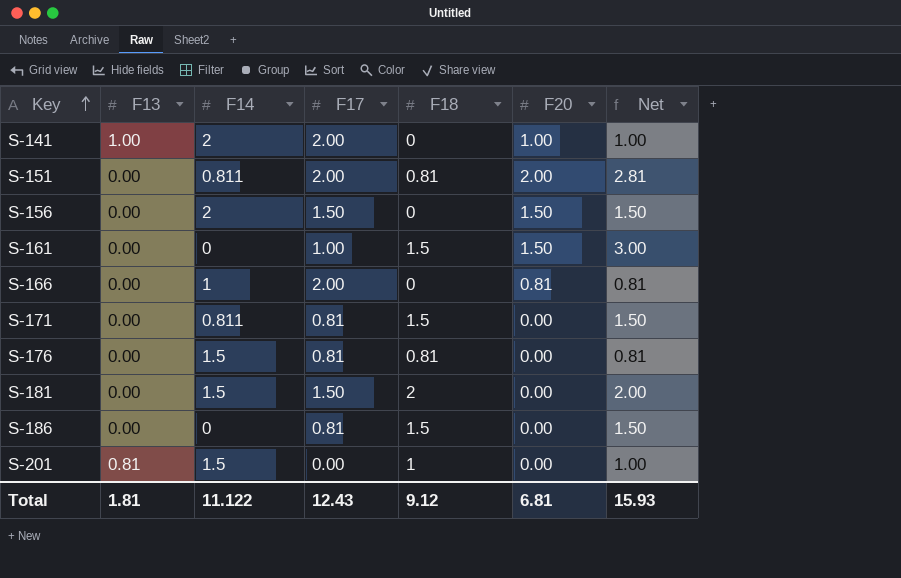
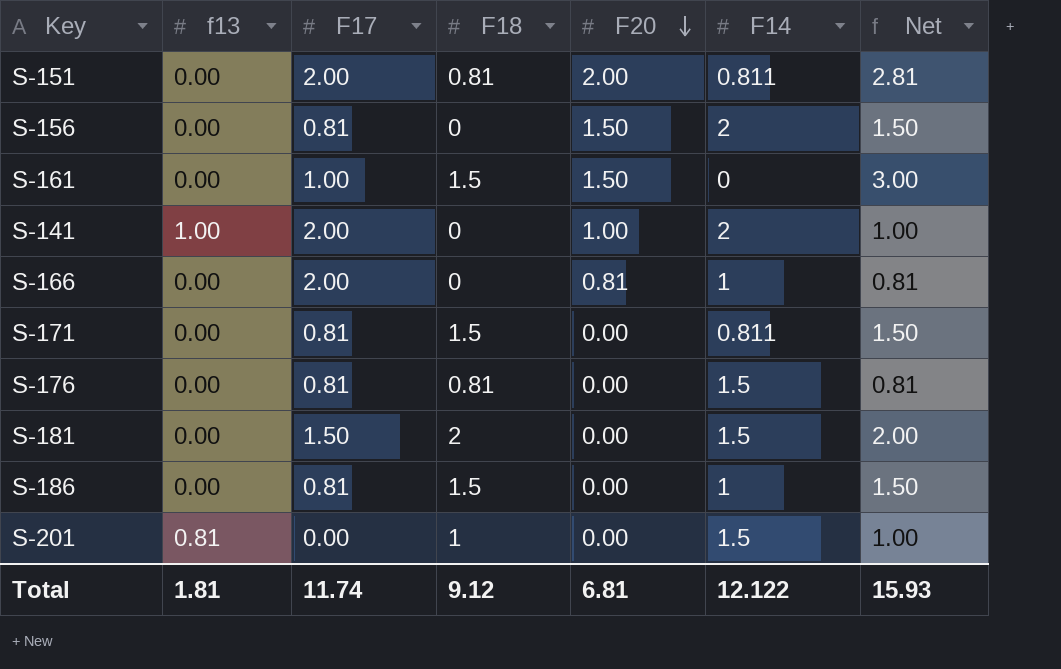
row order: Key ascending -> F20 descending
column name: F13 -> f13
column F14 | position: 3 -> 6
S-156 | F17: 1.50 -> 0.81
S-186 | F14: 0 -> 1
Total | F17: 12.43 -> 11.74
Total | F14: 11.122 -> 12.122

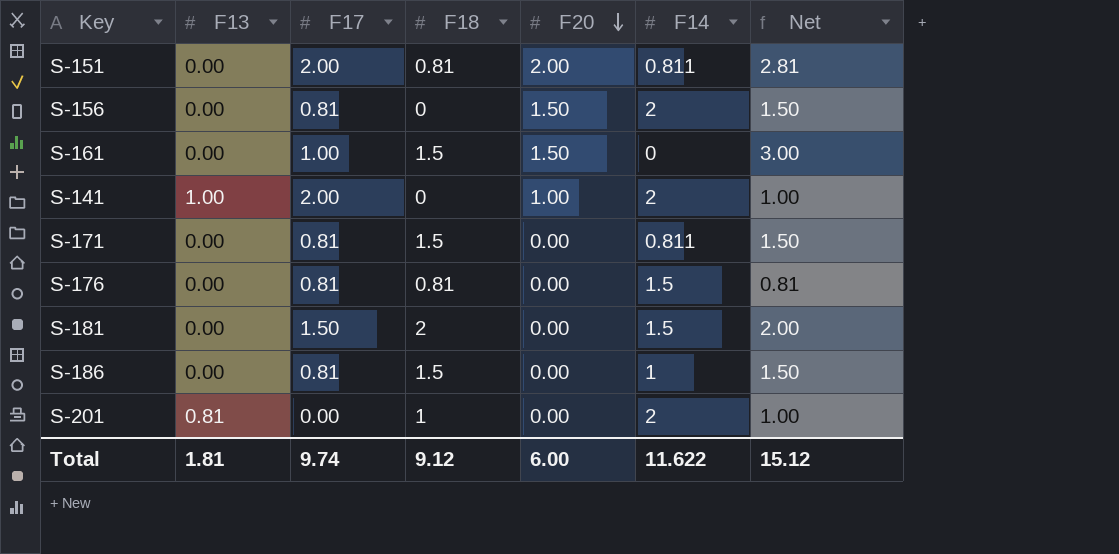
column name: f13 -> F13
row S-166: 0.00 | 2.00 | 0 | 0.81 | 1 | 0.81 -> none
S-201 | F14: 1.5 -> 2
Total | F17: 11.74 -> 9.74
Total | F20: 6.81 -> 6.00
Total | F14: 12.122 -> 11.622
Total | Net: 15.93 -> 15.12

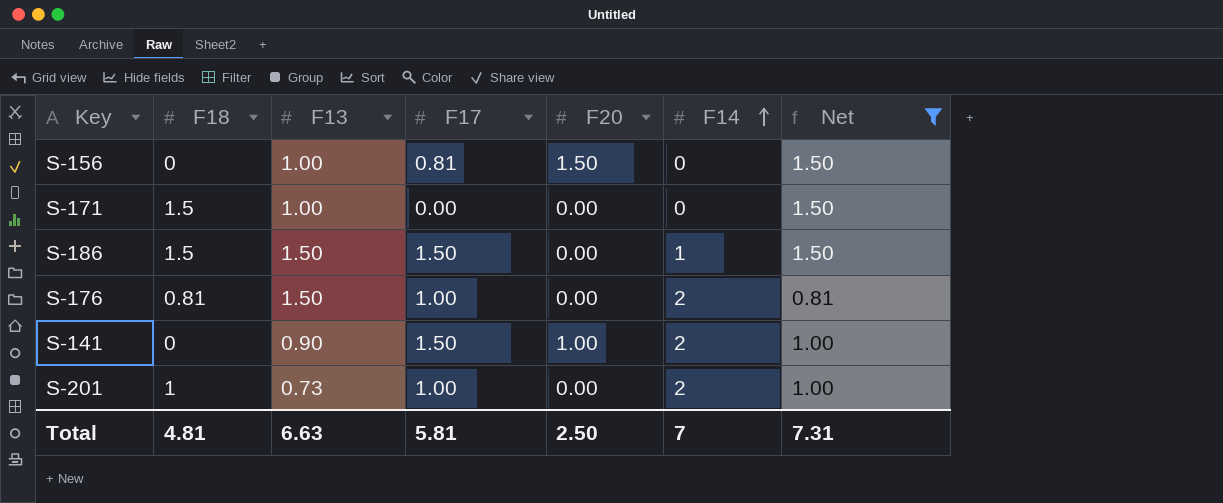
filter: none -> Net <= 1.50
row order: F20 descending -> F14 ascending
column F18 | position: 4 -> 2
S-156 | F13: 0.00 -> 1.00
S-156 | F14: 2 -> 0
S-171 | F13: 0.00 -> 1.00
S-171 | F17: 0.81 -> 0.00
S-171 | F14: 0.811 -> 0
S-186 | F13: 0.00 -> 1.50
S-186 | F17: 0.81 -> 1.50
S-176 | F13: 0.00 -> 1.50
S-176 | F17: 0.81 -> 1.00
S-176 | F14: 1.5 -> 2
S-141 | F13: 1.00 -> 0.90
S-141 | F17: 2.00 -> 1.50
S-201 | F13: 0.81 -> 0.73
S-201 | F17: 0.00 -> 1.00
Total | F18: 9.12 -> 4.81
Total | F13: 1.81 -> 6.63
Total | F17: 9.74 -> 5.81
Total | F20: 6.00 -> 2.50
Total | F14: 11.622 -> 7
Total | Net: 15.12 -> 7.31

